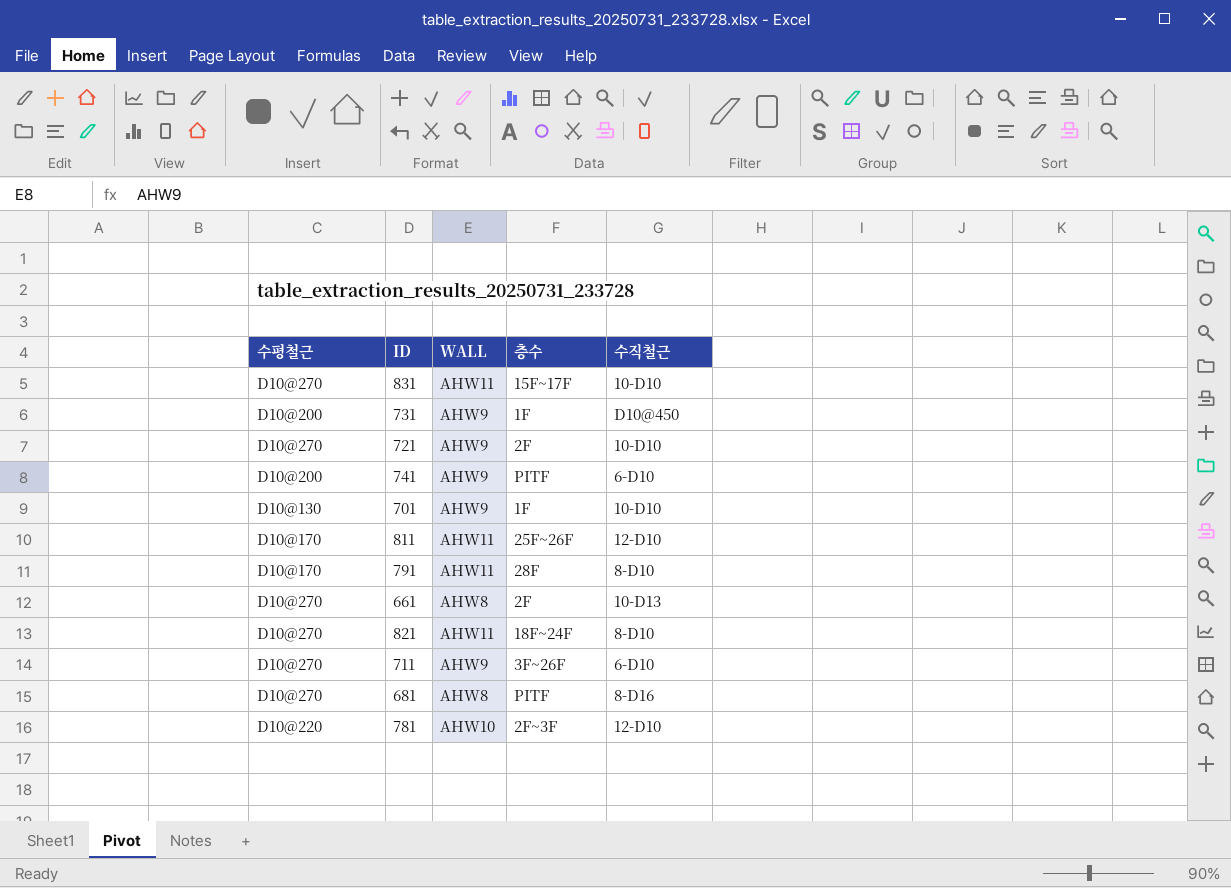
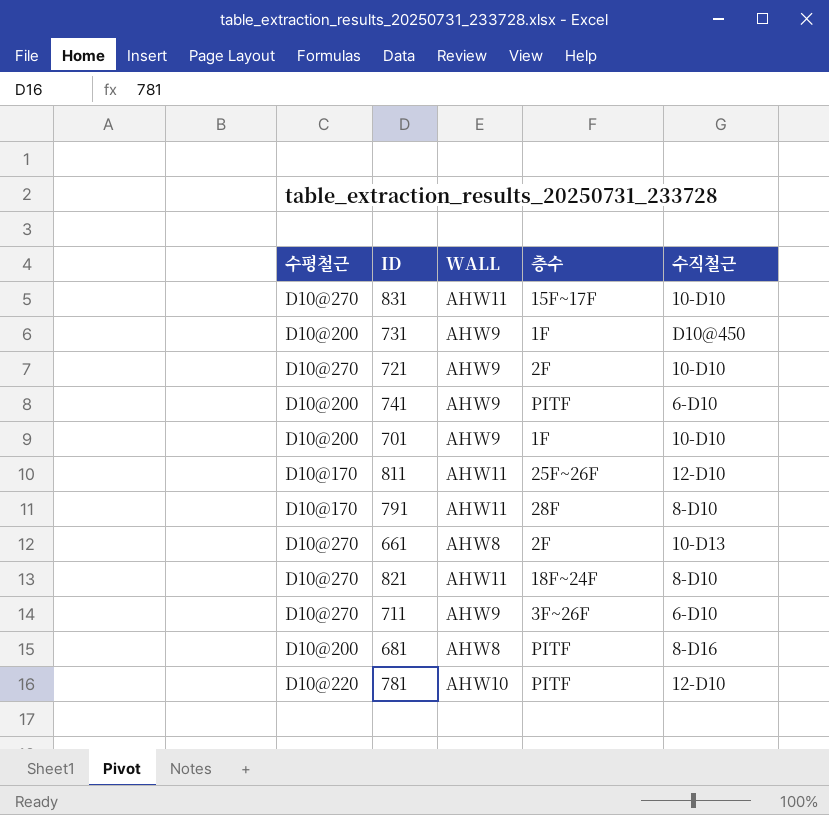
701 | 수평철근: D10@130 -> D10@200
681 | 수평철근: D10@270 -> D10@200
781 | 층수: 2F~3F -> PITF

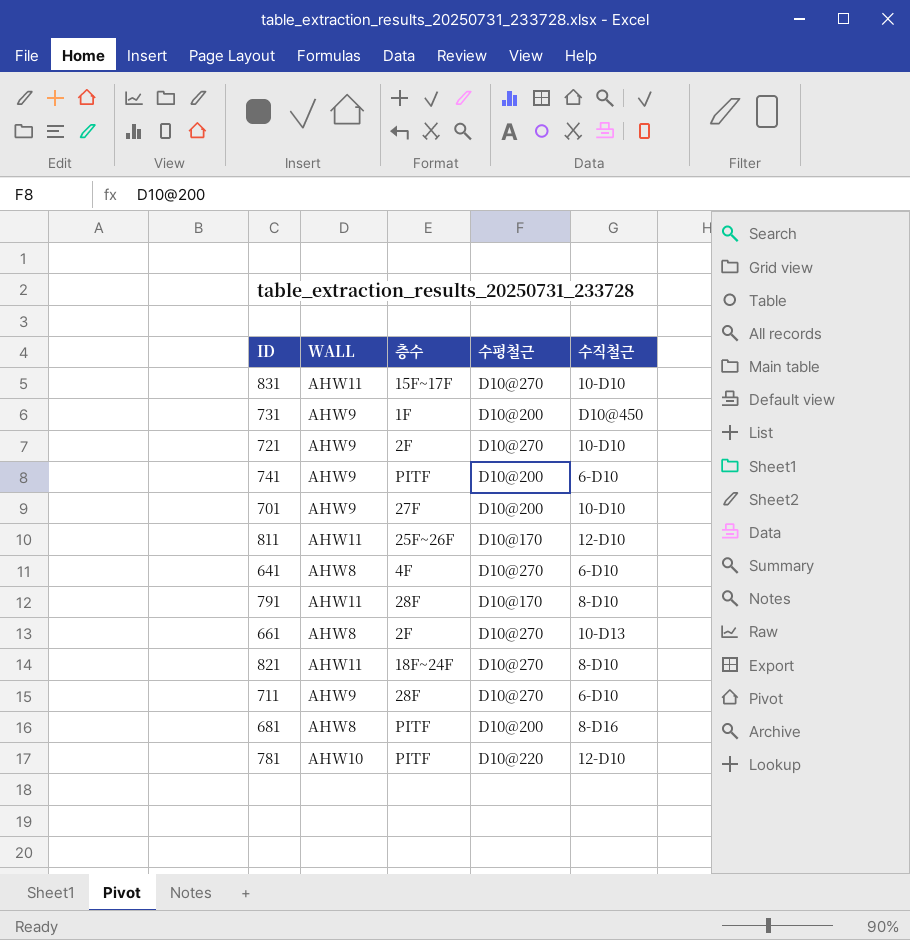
column 수평철근 | position: 1 -> 4
701 | 층수: 1F -> 27F
row 641: none -> AHW8 | 4F | D10@270 | 6-D10
711 | 층수: 3F~26F -> 28F

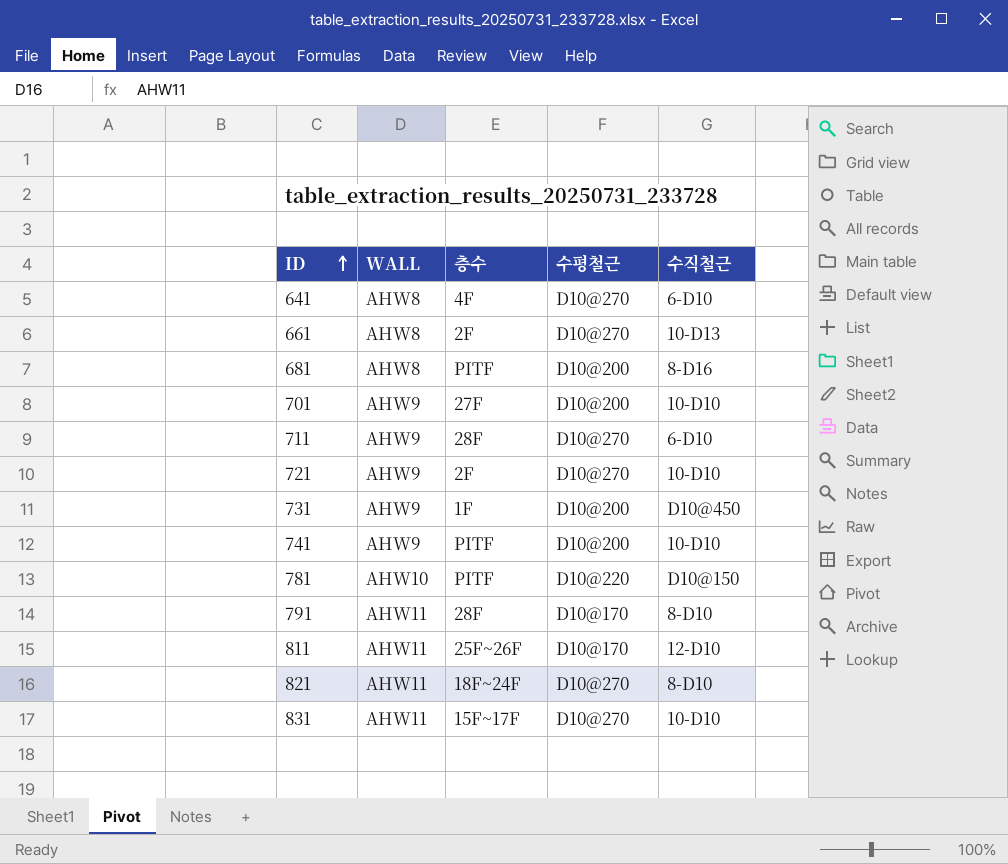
row order: none -> ID ascending
741 | 수직철근: 6-D10 -> 10-D10
781 | 수직철근: 12-D10 -> D10@150

